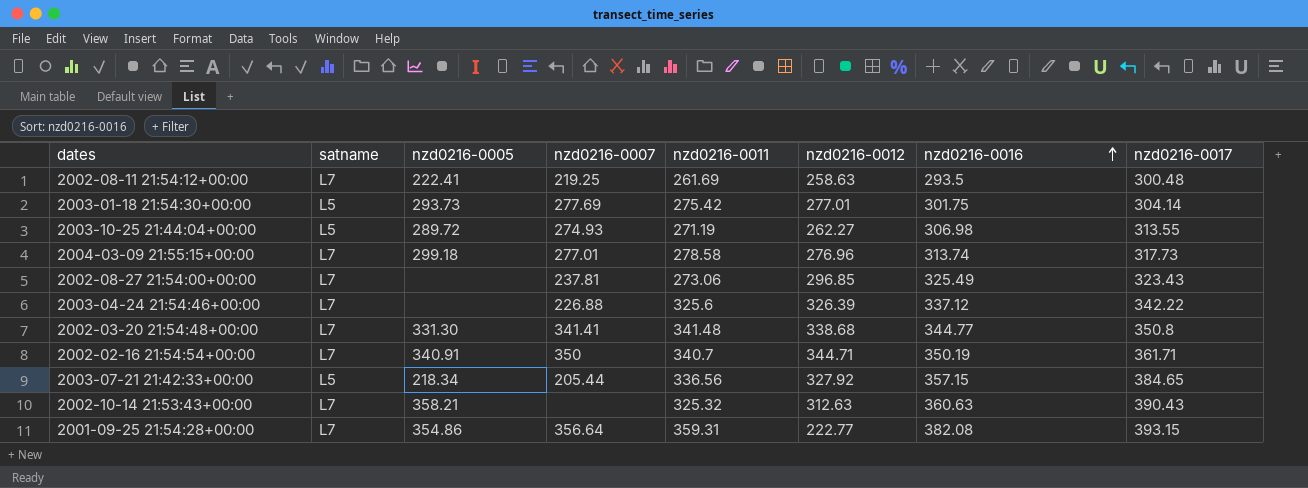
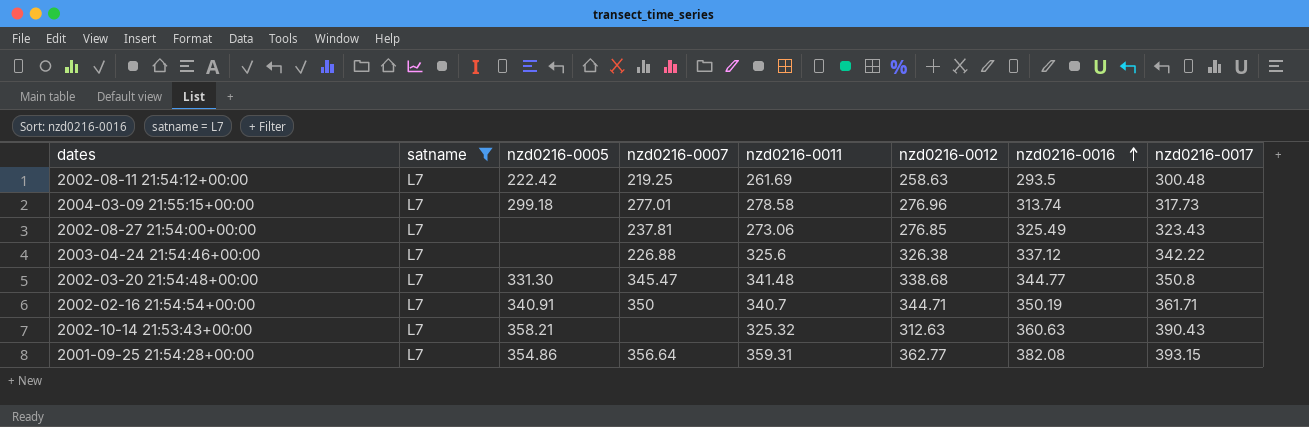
filter: none -> satname = L7
2002-08-11 21:54:12+00:00 | nzd0216-0005: 222.41 -> 222.42
2002-08-27 21:54:00+00:00 | nzd0216-0012: 296.85 -> 276.85
2003-04-24 21:54:46+00:00 | nzd0216-0012: 326.39 -> 326.38
2002-03-20 21:54:48+00:00 | nzd0216-0007: 341.41 -> 345.47
2001-09-25 21:54:28+00:00 | nzd0216-0012: 222.77 -> 362.77

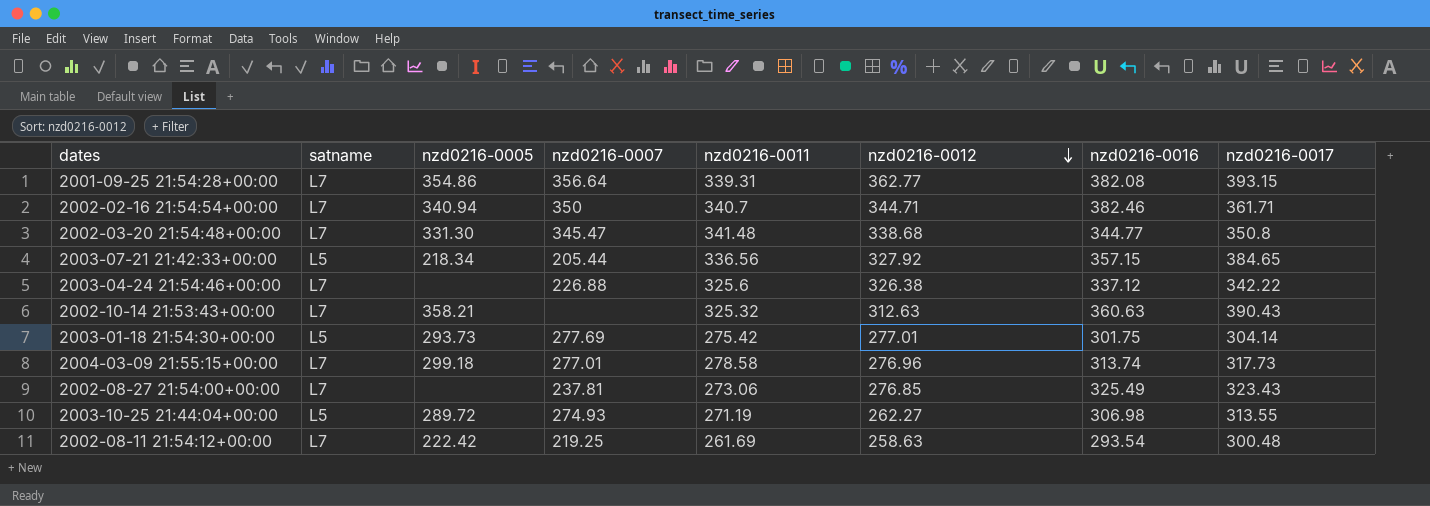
filter: satname = L7 -> none
row order: nzd0216-0016 ascending -> nzd0216-0012 descending
2001-09-25 21:54:28+00:00 | nzd0216-0011: 359.31 -> 339.31
2002-02-16 21:54:54+00:00 | nzd0216-0005: 340.91 -> 340.94
2002-02-16 21:54:54+00:00 | nzd0216-0016: 350.19 -> 382.46
2002-08-11 21:54:12+00:00 | nzd0216-0016: 293.5 -> 293.54

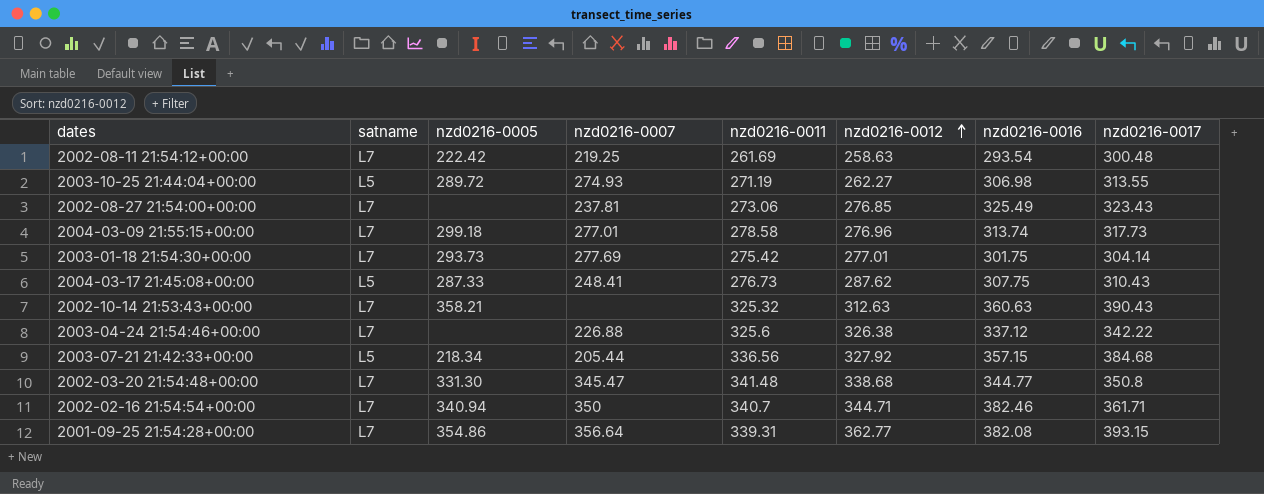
row order: nzd0216-0012 descending -> nzd0216-0012 ascending
2003-01-18 21:54:30+00:00 | satname: L5 -> L7
row 2004-03-17 21:45:08+00:00: none -> L5 | 287.33 | 248.41 | 276.73 | 287.62 | 307.75 | 310.43
2003-07-21 21:42:33+00:00 | nzd0216-0017: 384.65 -> 384.68

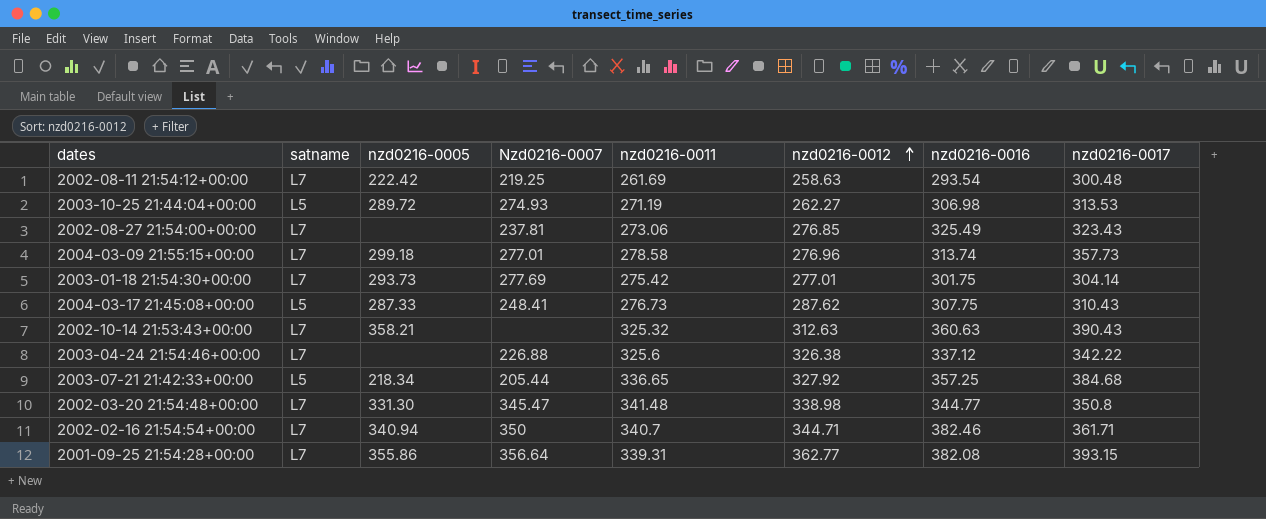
column name: nzd0216-0007 -> Nzd0216-0007
2003-10-25 21:44:04+00:00 | nzd0216-0017: 313.55 -> 313.53
2004-03-09 21:55:15+00:00 | nzd0216-0017: 317.73 -> 357.73
2003-07-21 21:42:33+00:00 | nzd0216-0011: 336.56 -> 336.65
2003-07-21 21:42:33+00:00 | nzd0216-0016: 357.15 -> 357.25
2002-03-20 21:54:48+00:00 | nzd0216-0012: 338.68 -> 338.98
2001-09-25 21:54:28+00:00 | nzd0216-0005: 354.86 -> 355.86

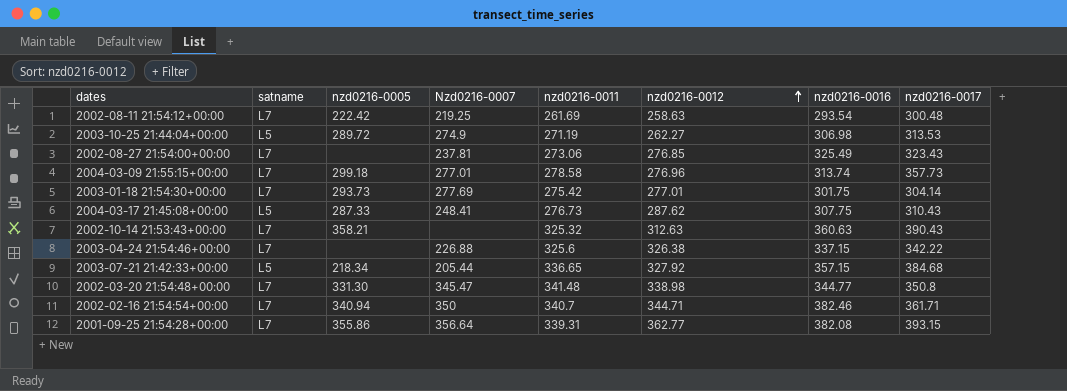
2003-10-25 21:44:04+00:00 | Nzd0216-0007: 274.93 -> 274.9
2003-04-24 21:54:46+00:00 | nzd0216-0016: 337.12 -> 337.15
2003-07-21 21:42:33+00:00 | nzd0216-0016: 357.25 -> 357.15

